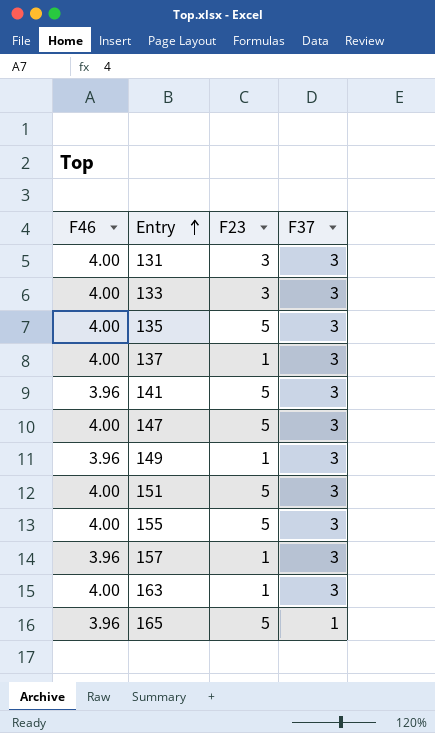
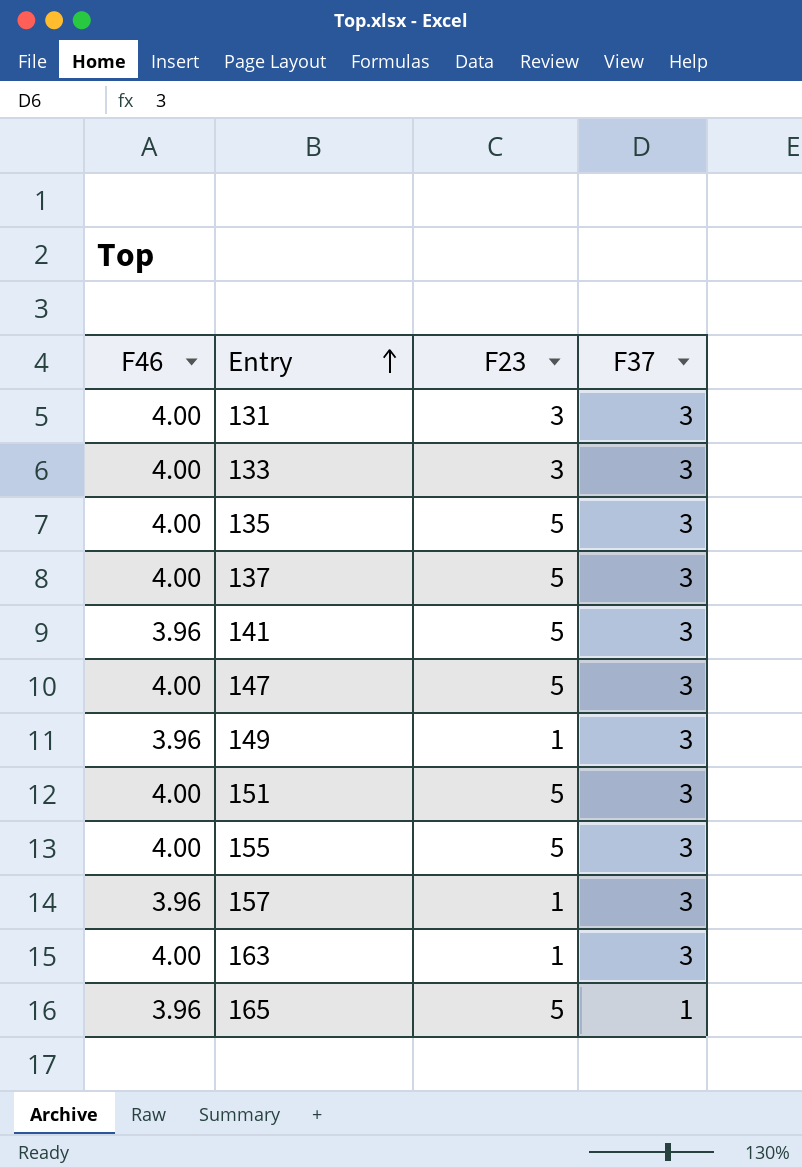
137 | F23: 1 -> 5

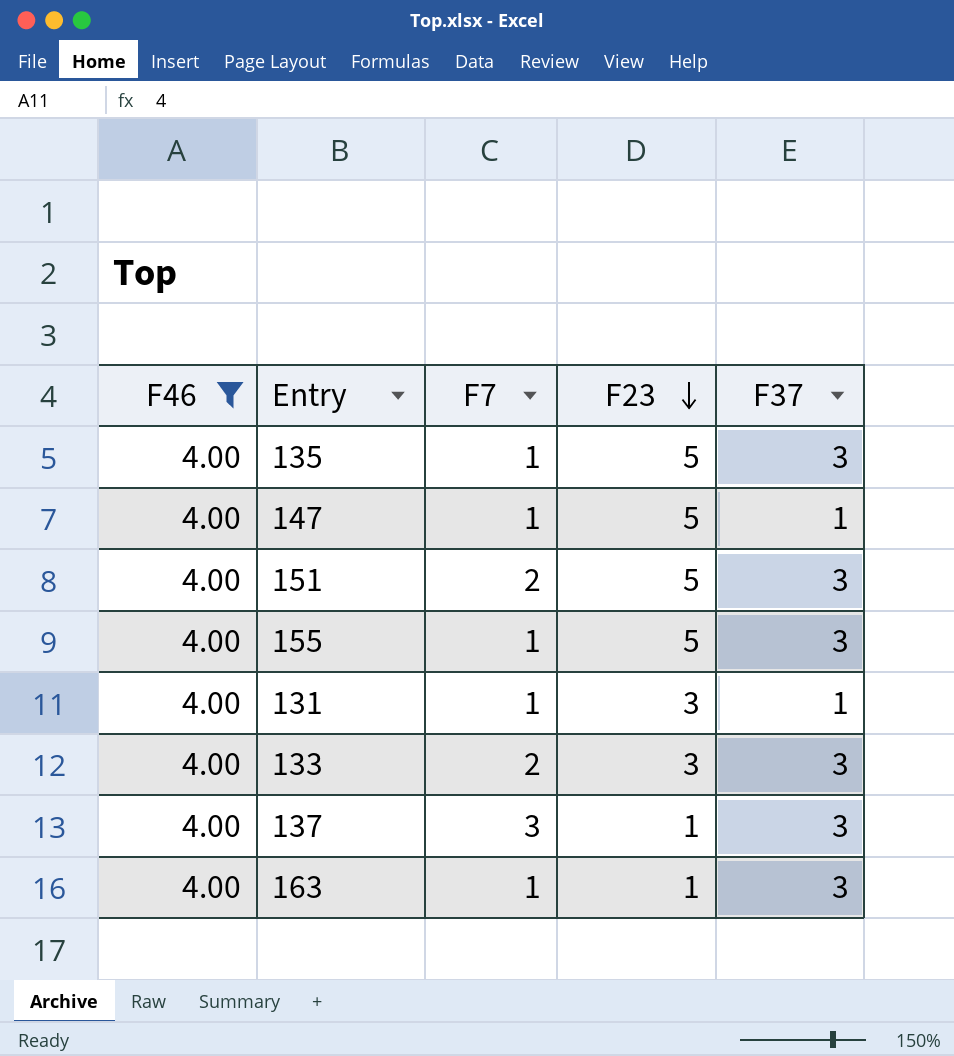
filter: none -> F46 = 4.00
row order: Entry ascending -> F23 descending
column F7 | position: none -> 3
147 | F37: 3 -> 1
131 | F37: 3 -> 1
137 | F23: 5 -> 1

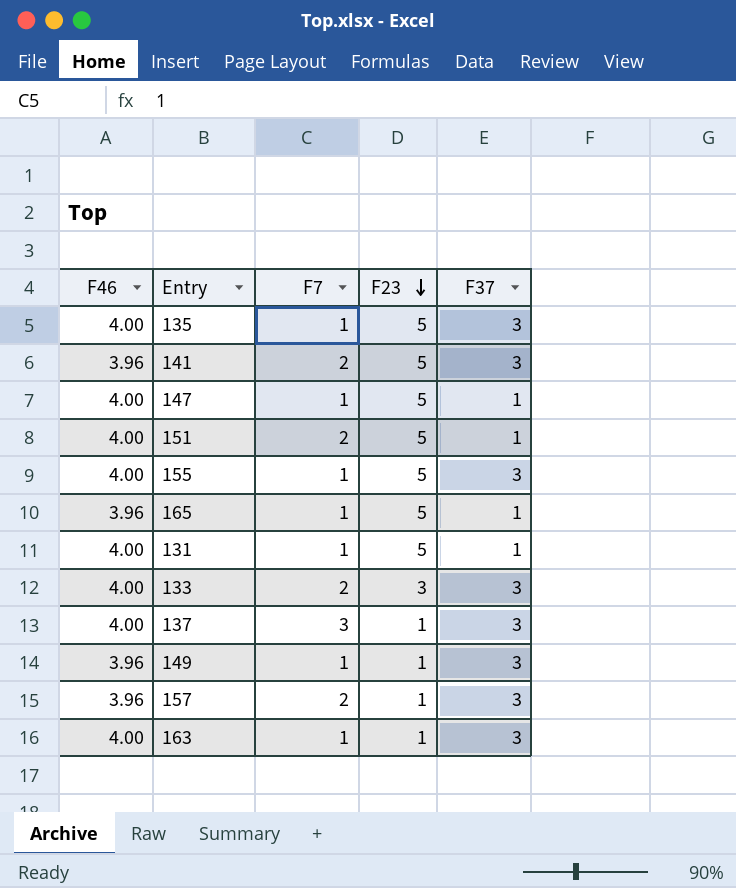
filter: F46 = 4.00 -> none
151 | F37: 3 -> 1
131 | F23: 3 -> 5

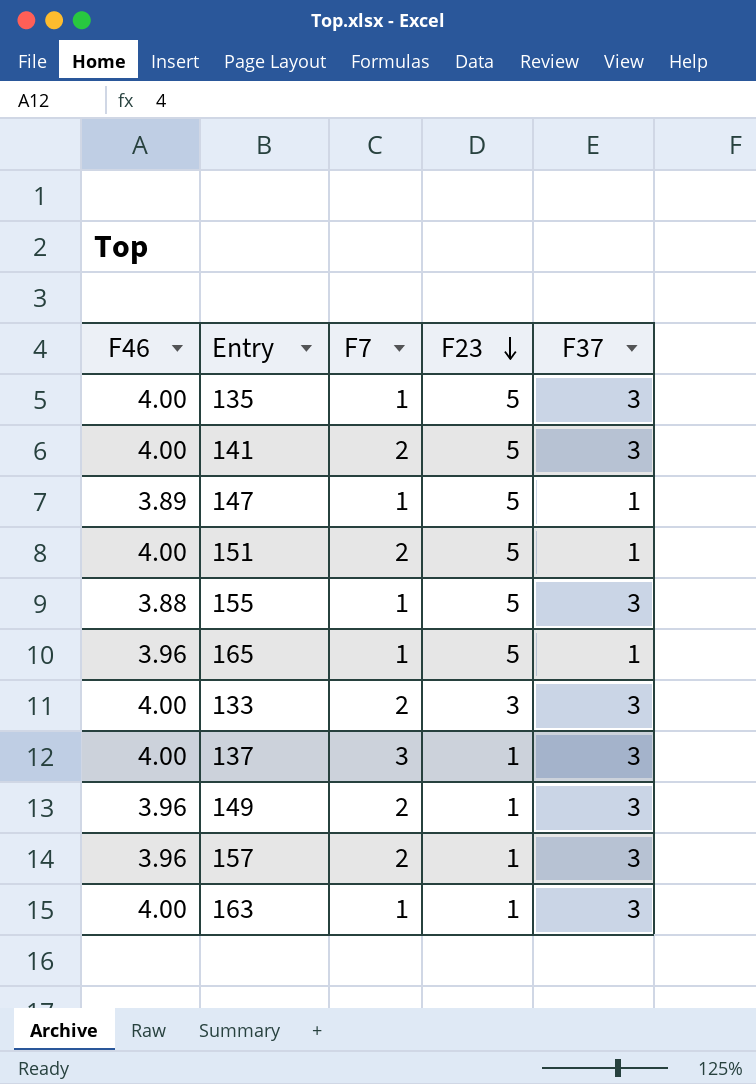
row 131: 4.00 | 1 | 5 | 1 -> none
141 | F46: 3.96 -> 4.00
147 | F46: 4.00 -> 3.89
155 | F46: 4.00 -> 3.88
149 | F7: 1 -> 2

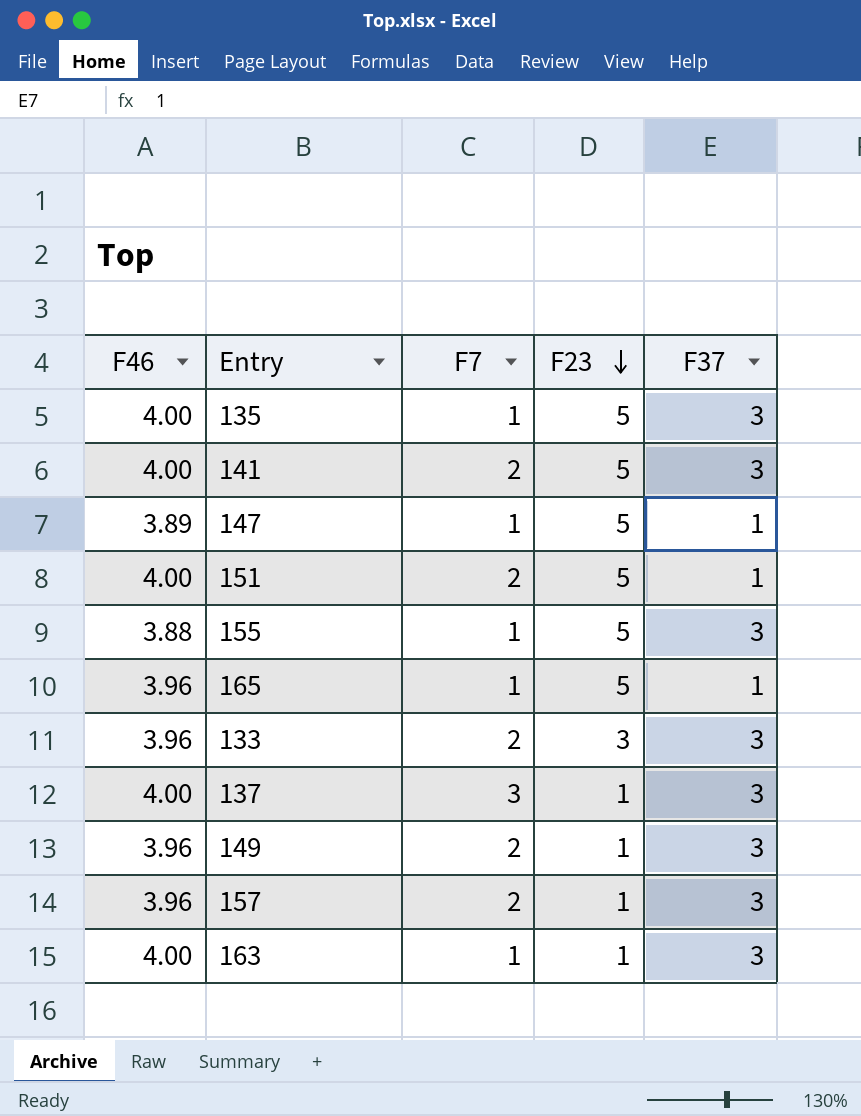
133 | F46: 4.00 -> 3.96

